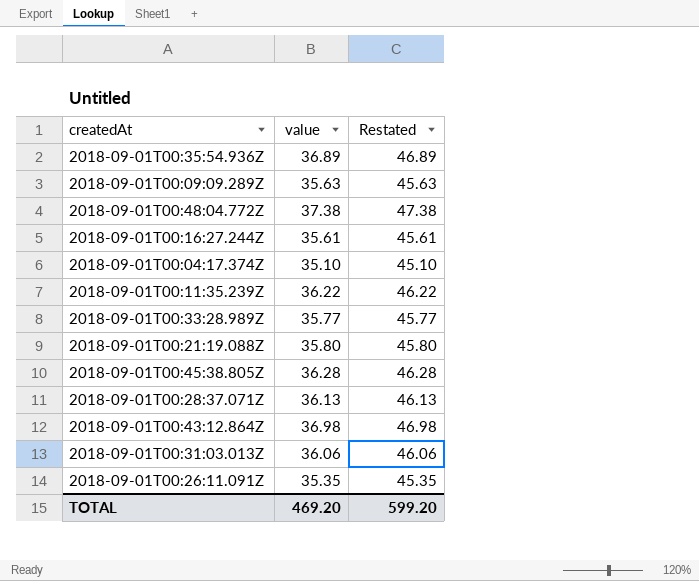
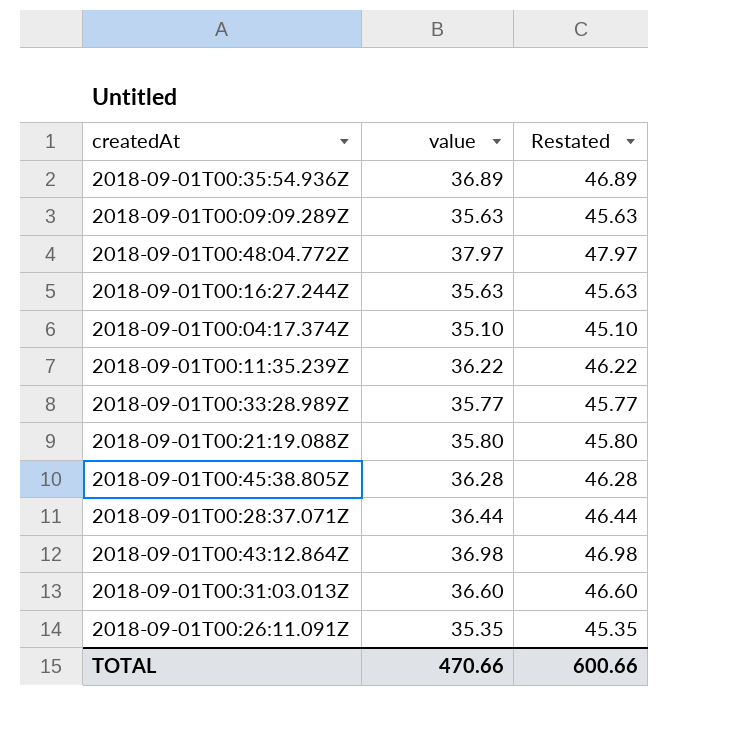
2018-09-01T00:48:04.772Z | value: 37.38 -> 37.97
2018-09-01T00:48:04.772Z | Restated: 47.38 -> 47.97
2018-09-01T00:16:27.244Z | value: 35.61 -> 35.63
2018-09-01T00:16:27.244Z | Restated: 45.61 -> 45.63
2018-09-01T00:28:37.071Z | value: 36.13 -> 36.44
2018-09-01T00:28:37.071Z | Restated: 46.13 -> 46.44
2018-09-01T00:31:03.013Z | value: 36.06 -> 36.60
2018-09-01T00:31:03.013Z | Restated: 46.06 -> 46.60
TOTAL | value: 469.20 -> 470.66
TOTAL | Restated: 599.20 -> 600.66

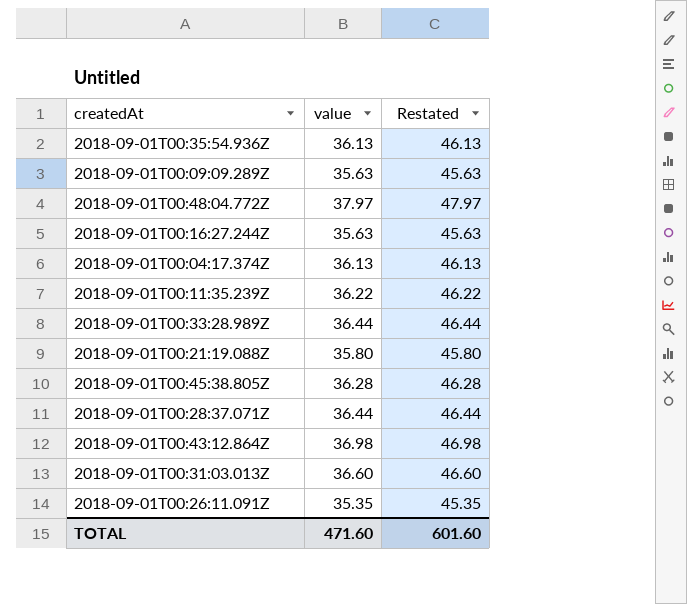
2018-09-01T00:35:54.936Z | value: 36.89 -> 36.13
2018-09-01T00:35:54.936Z | Restated: 46.89 -> 46.13
2018-09-01T00:04:17.374Z | value: 35.10 -> 36.13
2018-09-01T00:04:17.374Z | Restated: 45.10 -> 46.13
2018-09-01T00:33:28.989Z | value: 35.77 -> 36.44
2018-09-01T00:33:28.989Z | Restated: 45.77 -> 46.44
TOTAL | value: 470.66 -> 471.60
TOTAL | Restated: 600.66 -> 601.60

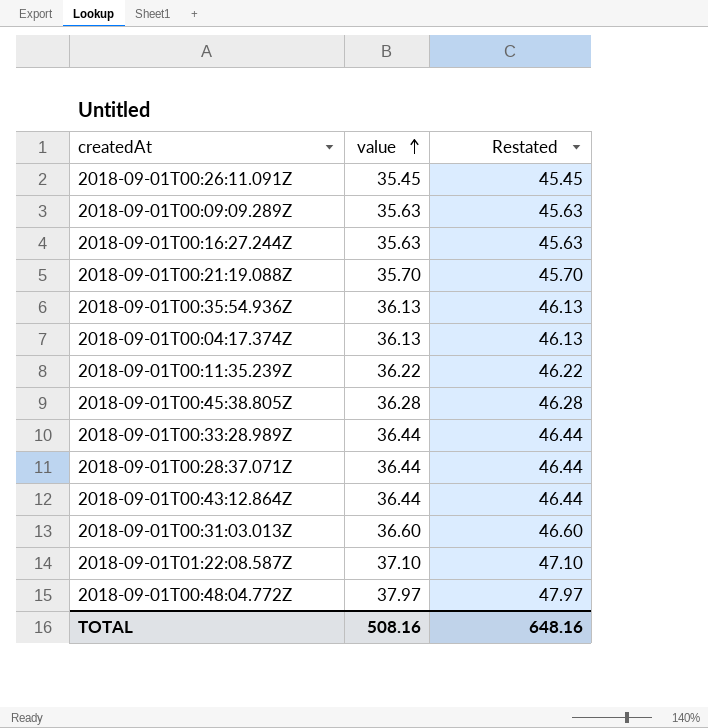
row order: none -> value ascending
2018-09-01T00:26:11.091Z | value: 35.35 -> 35.45
2018-09-01T00:26:11.091Z | Restated: 45.35 -> 45.45
2018-09-01T00:21:19.088Z | value: 35.80 -> 35.70
2018-09-01T00:21:19.088Z | Restated: 45.80 -> 45.70
2018-09-01T00:43:12.864Z | value: 36.98 -> 36.44
2018-09-01T00:43:12.864Z | Restated: 46.98 -> 46.44
row 2018-09-01T01:22:08.587Z: none -> 37.10 | 47.10
TOTAL | value: 471.60 -> 508.16
TOTAL | Restated: 601.60 -> 648.16

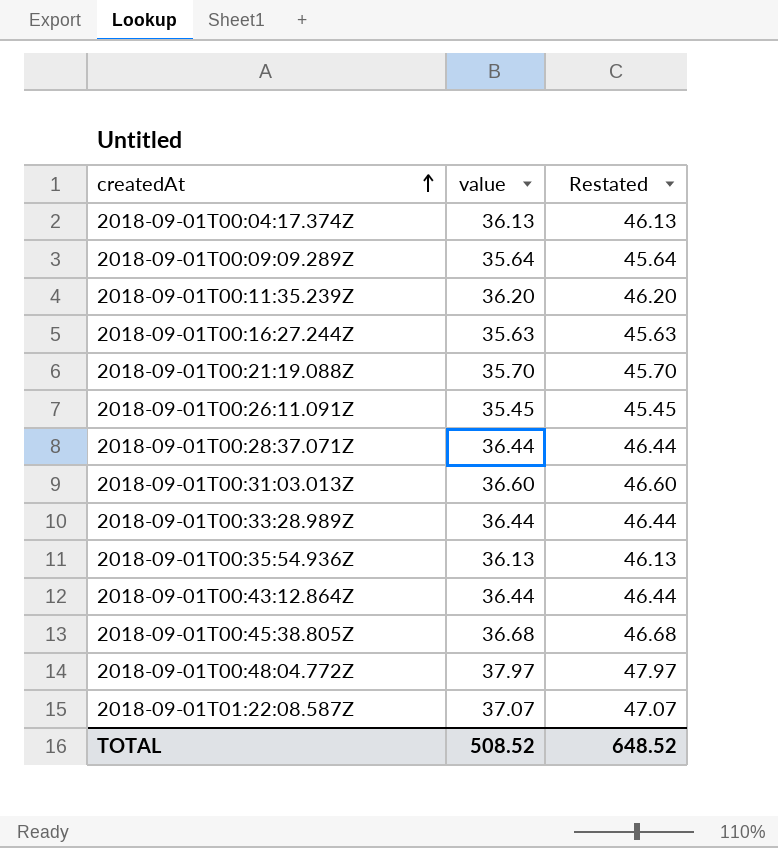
row order: value ascending -> createdAt ascending
2018-09-01T00:09:09.289Z | value: 35.63 -> 35.64
2018-09-01T00:09:09.289Z | Restated: 45.63 -> 45.64
2018-09-01T00:11:35.239Z | value: 36.22 -> 36.20
2018-09-01T00:11:35.239Z | Restated: 46.22 -> 46.20
2018-09-01T00:45:38.805Z | value: 36.28 -> 36.68
2018-09-01T00:45:38.805Z | Restated: 46.28 -> 46.68
2018-09-01T01:22:08.587Z | value: 37.10 -> 37.07
2018-09-01T01:22:08.587Z | Restated: 47.10 -> 47.07
TOTAL | value: 508.16 -> 508.52
TOTAL | Restated: 648.16 -> 648.52

